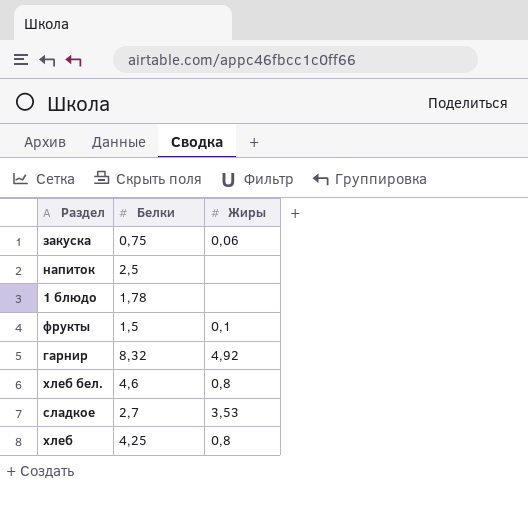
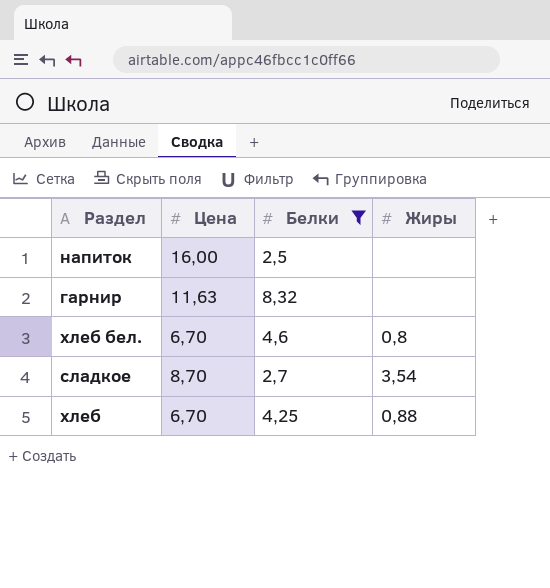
filter: none -> Белки >= 2,5
column Цена | position: none -> 2
гарнир | Жиры: 4,92 -> none
сладкое | Жиры: 3,53 -> 3,54
хлеб | Жиры: 0,8 -> 0,88

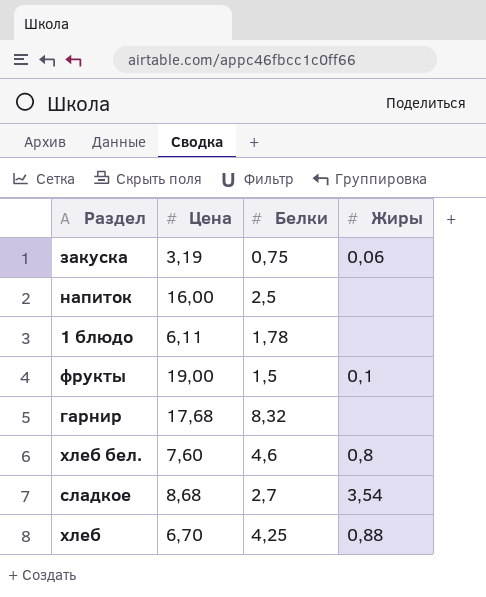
filter: Белки >= 2,5 -> none
гарнир | Цена: 11,63 -> 17,68
хлеб бел. | Цена: 6,70 -> 7,60
сладкое | Цена: 8,70 -> 8,68

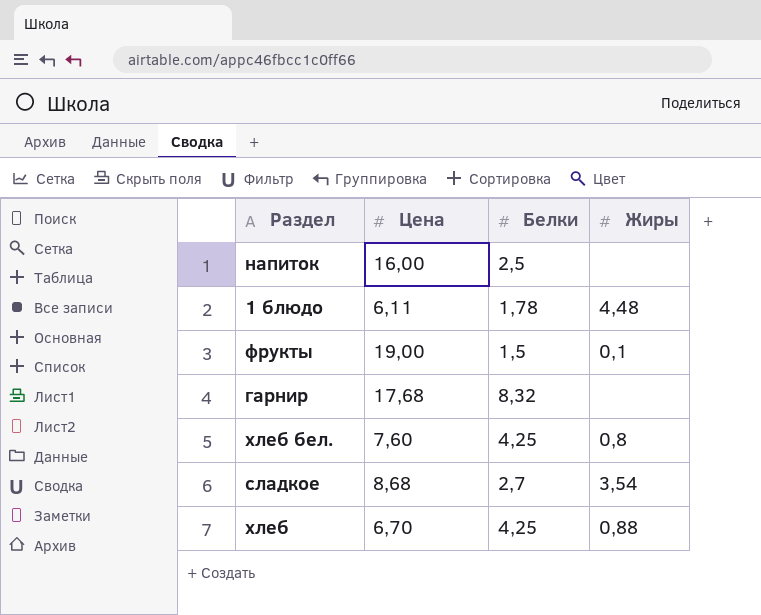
row закуска: 3,19 | 0,75 | 0,06 -> none
1 блюдо | Жиры: none -> 4,48
хлеб бел. | Белки: 4,6 -> 4,25

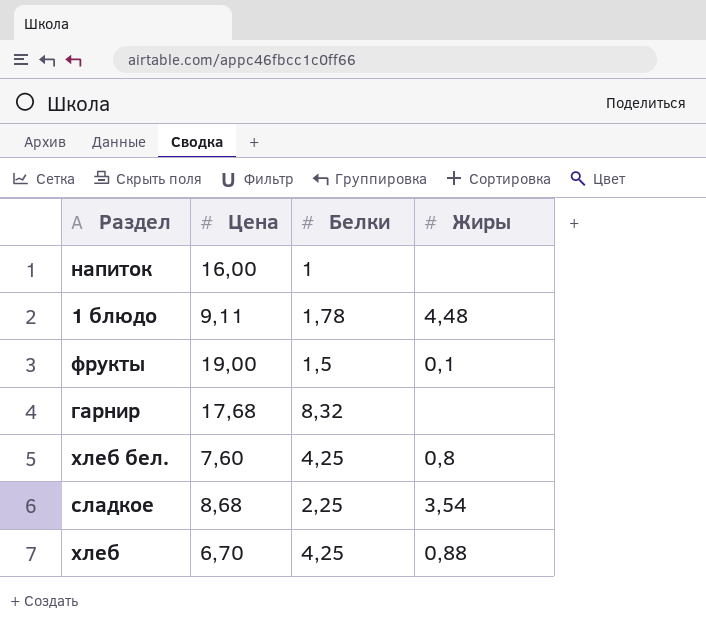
напиток | Белки: 2,5 -> 1
1 блюдо | Цена: 6,11 -> 9,11
сладкое | Белки: 2,7 -> 2,25

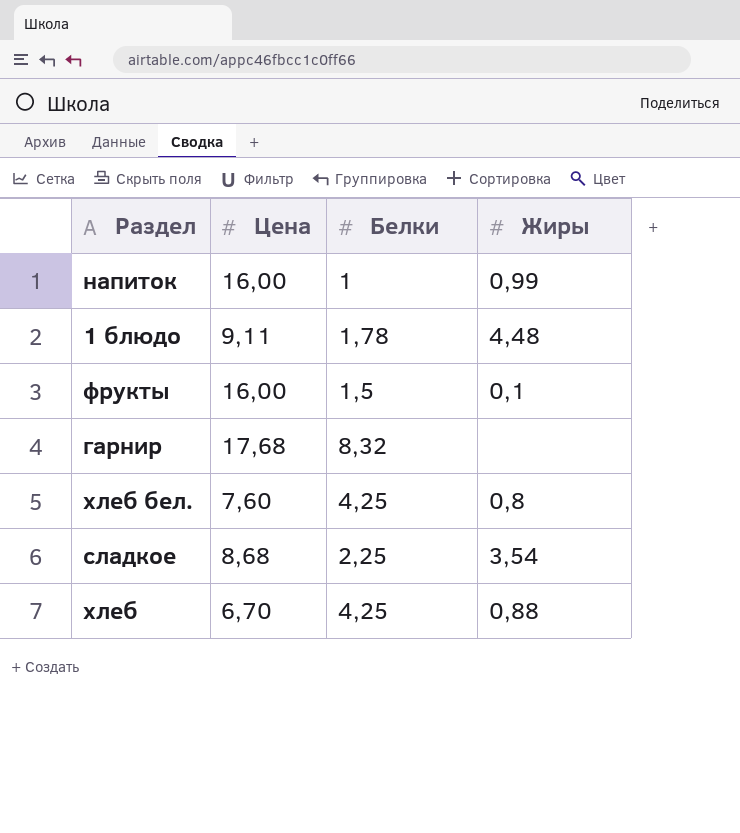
напиток | Жиры: none -> 0,99
фрукты | Цена: 19,00 -> 16,00

